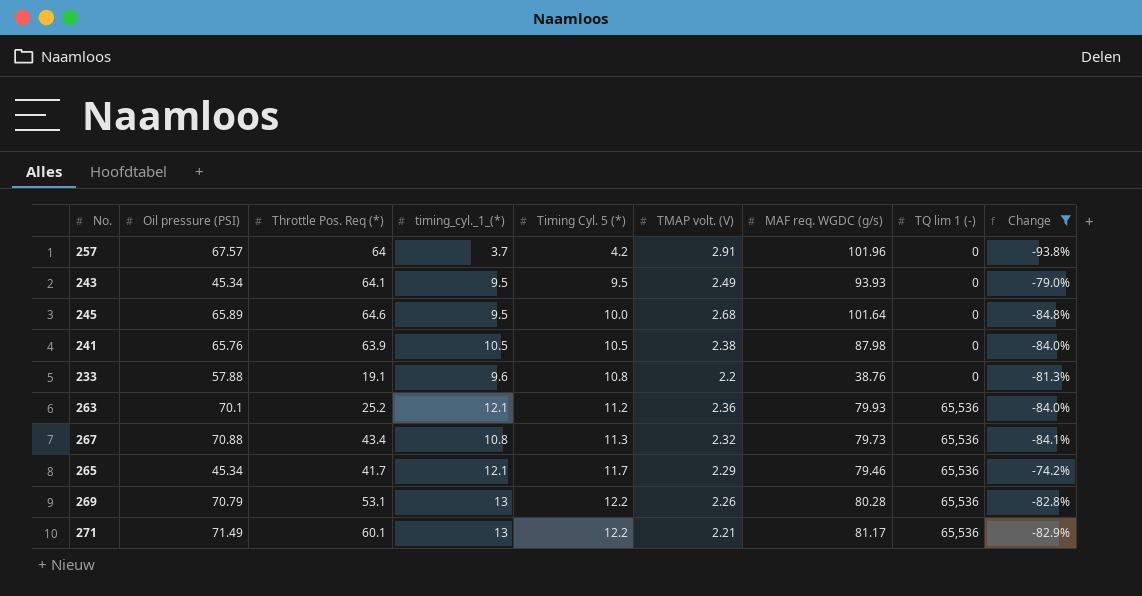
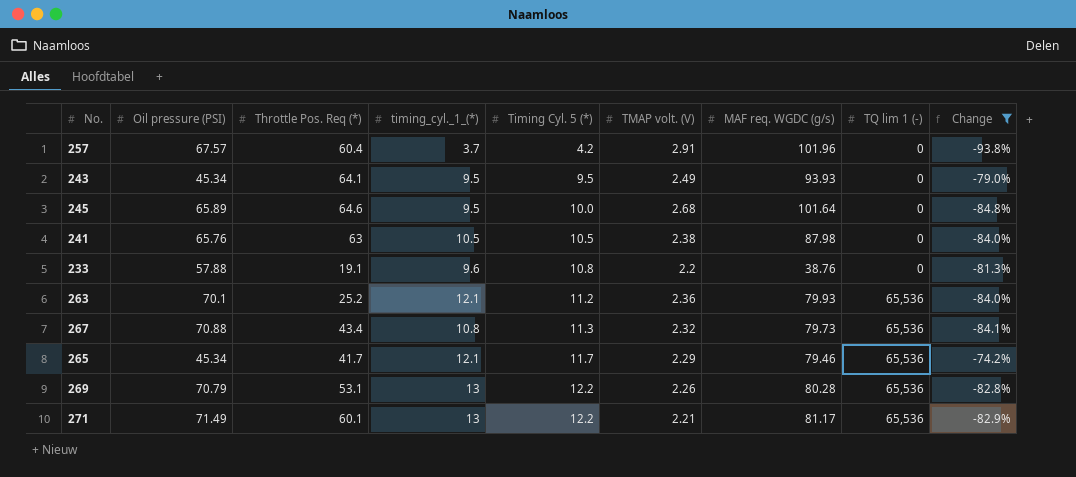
257 | Throttle Pos. Req (*): 64 -> 60.4
241 | Throttle Pos. Req (*): 63.9 -> 63

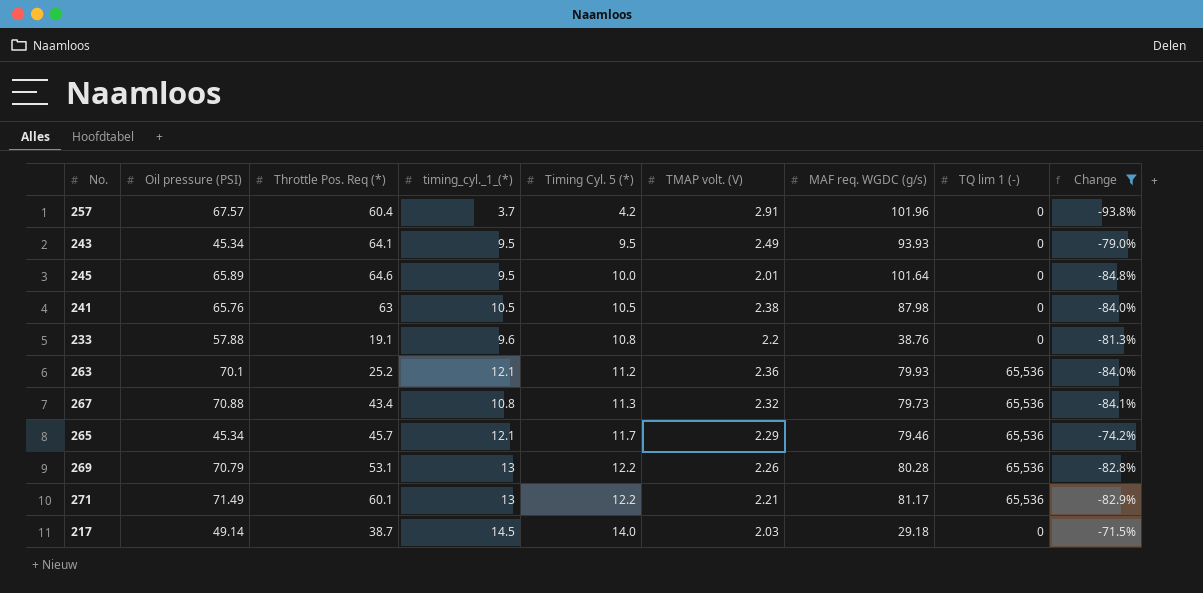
245 | TMAP volt. (V): 2.68 -> 2.01
265 | Throttle Pos. Req (*): 41.7 -> 45.7
row 217: none -> 49.14 | 38.7 | 14.5 | 14.0 | 2.03 | 29.18 | 0 | -71.5%

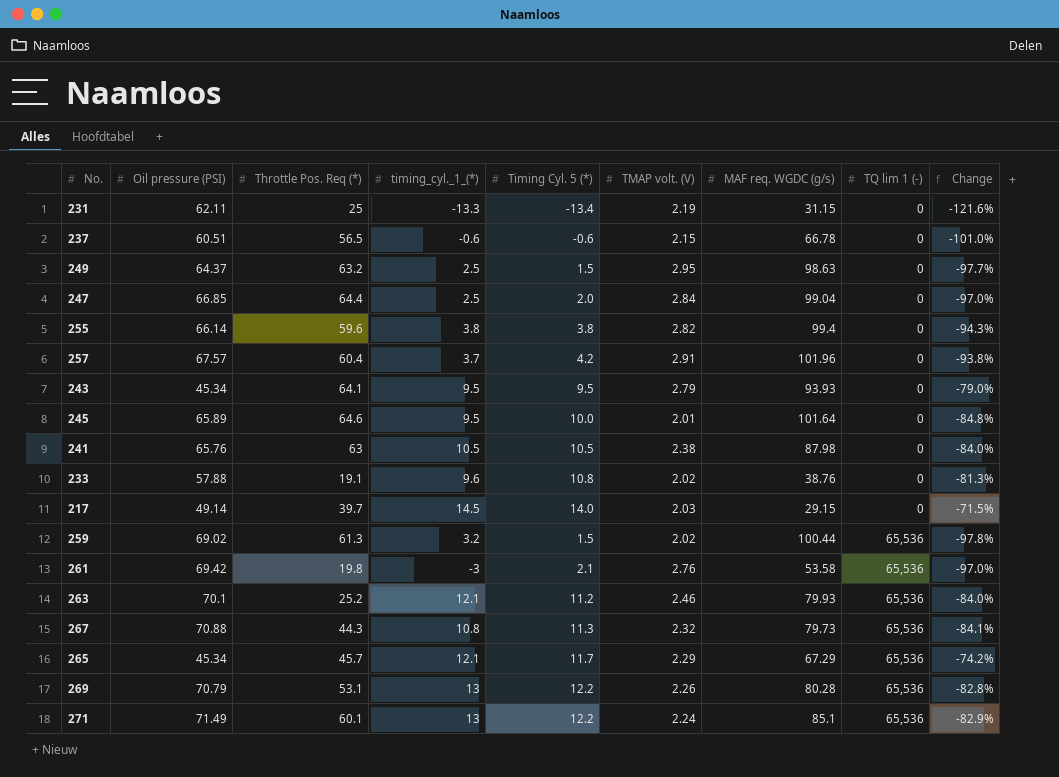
filter: Change >= -93.8% -> none
row order: Timing Cyl. 5 (*) ascending -> TQ lim 1 (-) ascending
243 | TMAP volt. (V): 2.49 -> 2.79
233 | TMAP volt. (V): 2.2 -> 2.02
217 | Throttle Pos. Req (*): 38.7 -> 39.7
217 | MAF req. WGDC (g/s): 29.18 -> 29.15
263 | TMAP volt. (V): 2.36 -> 2.46
267 | Throttle Pos. Req (*): 43.4 -> 44.3
265 | MAF req. WGDC (g/s): 79.46 -> 67.29
271 | TMAP volt. (V): 2.21 -> 2.24
271 | MAF req. WGDC (g/s): 81.17 -> 85.1

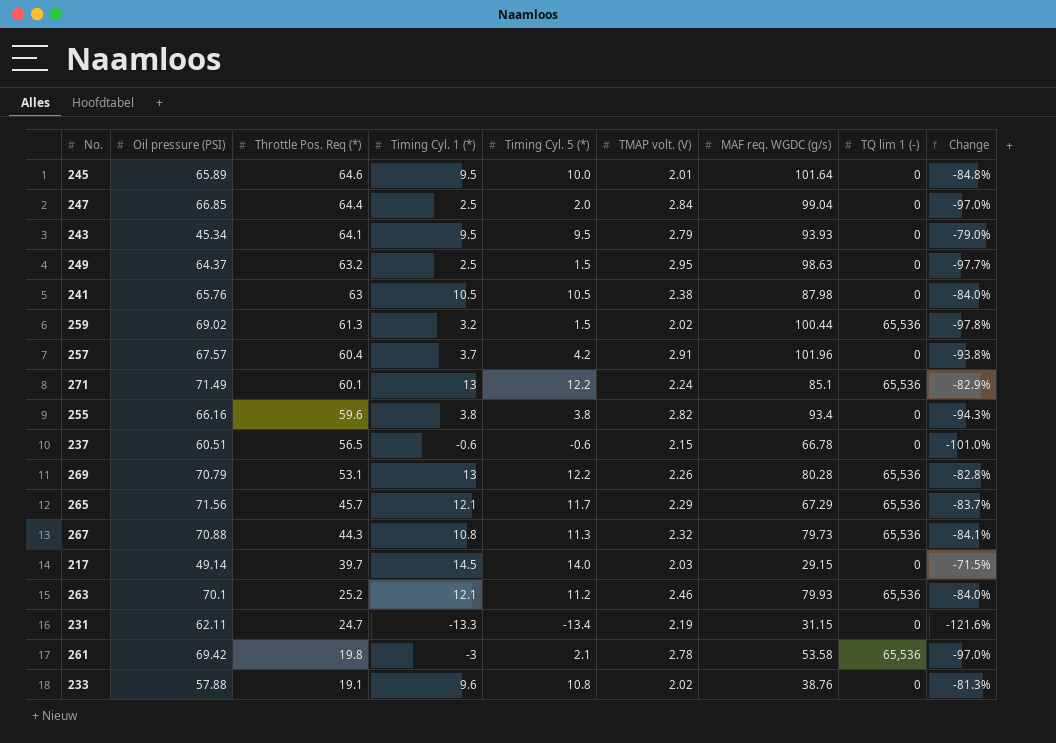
row order: TQ lim 1 (-) ascending -> Throttle Pos. Req (*) descending
column name: timing_cyl._1_(*) -> Timing Cyl. 1 (*)
255 | Oil pressure (PSI): 66.14 -> 66.16
255 | MAF req. WGDC (g/s): 99.4 -> 93.4
265 | Oil pressure (PSI): 45.34 -> 71.56
265 | Change: -74.2% -> -83.7%
231 | Throttle Pos. Req (*): 25 -> 24.7
261 | TMAP volt. (V): 2.76 -> 2.78

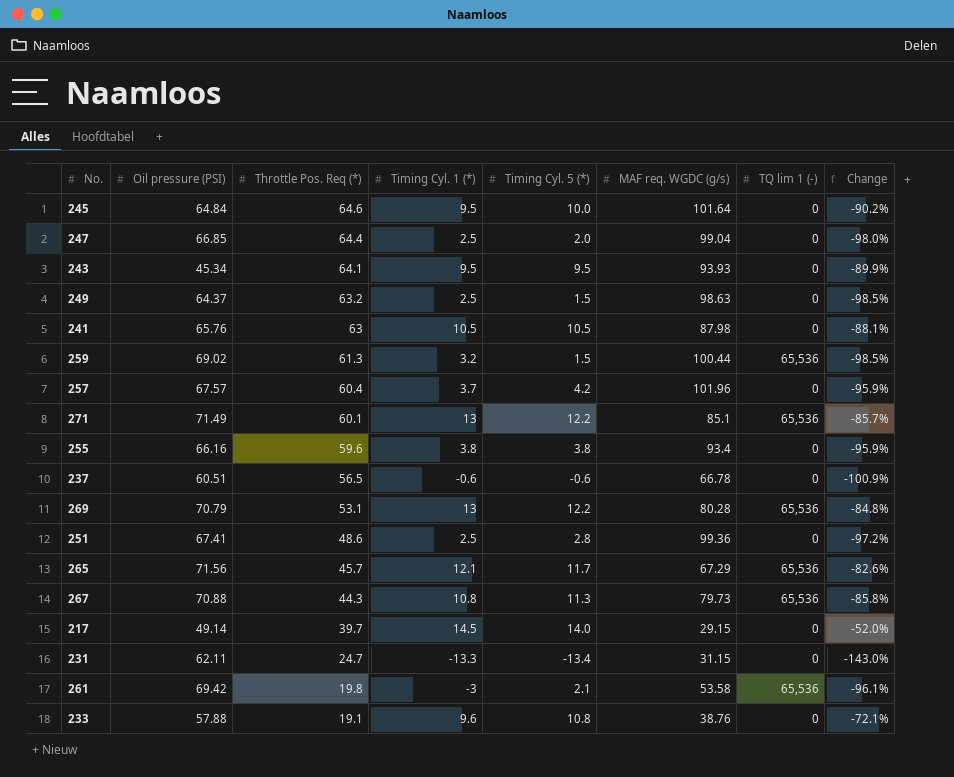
column TMAP volt. (V) | position: 6 -> none
column Change | formula: ([Timing Cyl. 5 (*)] - [Oil pressure (PSI)]) / [Oil pressure (PSI)] -> ([Timing Cyl. 5 (*)] - [MAF req. WGDC (g/s)]) / [MAF req. WGDC (g/s)]
row 263: 70.1 | 25.2 | 12.1 | 11.2 | 2.46 | 79.93 | 65,536 | -84.0% -> none
245 | Oil pressure (PSI): 65.89 -> 64.84
row 251: none -> 67.41 | 48.6 | 2.5 | 2.8 | 99.36 | 0 | -97.2%

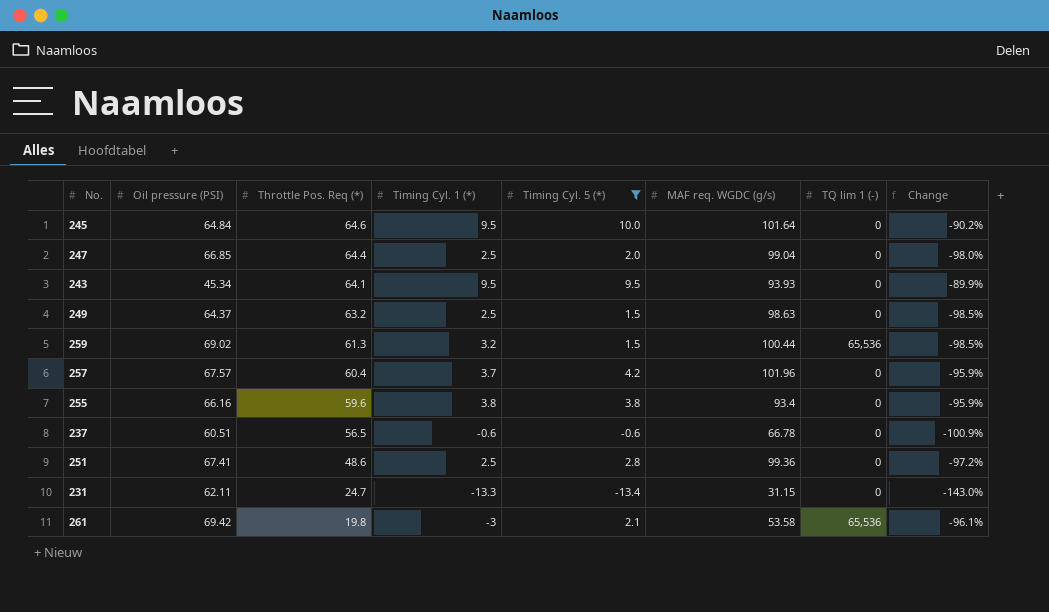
filter: none -> Timing Cyl. 5 (*) <= 10.0

